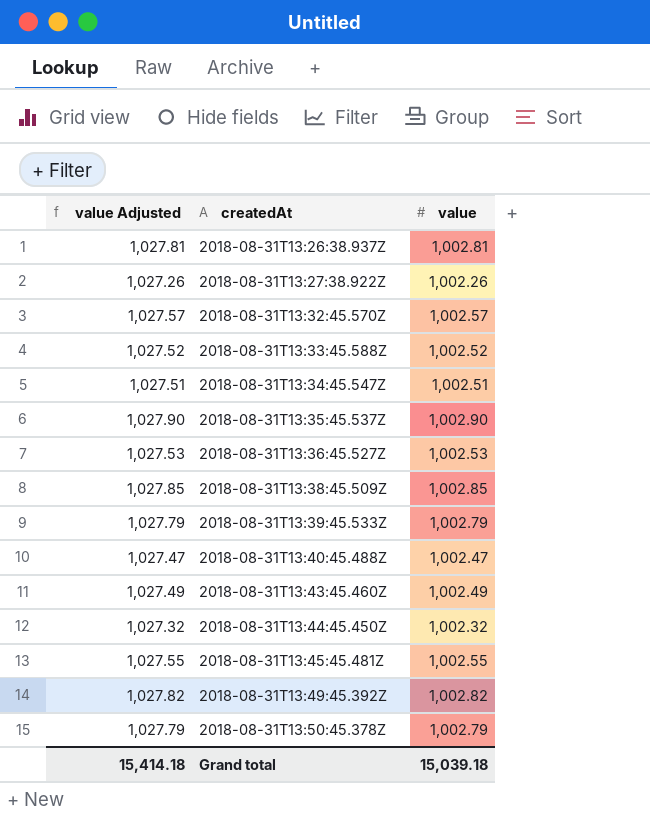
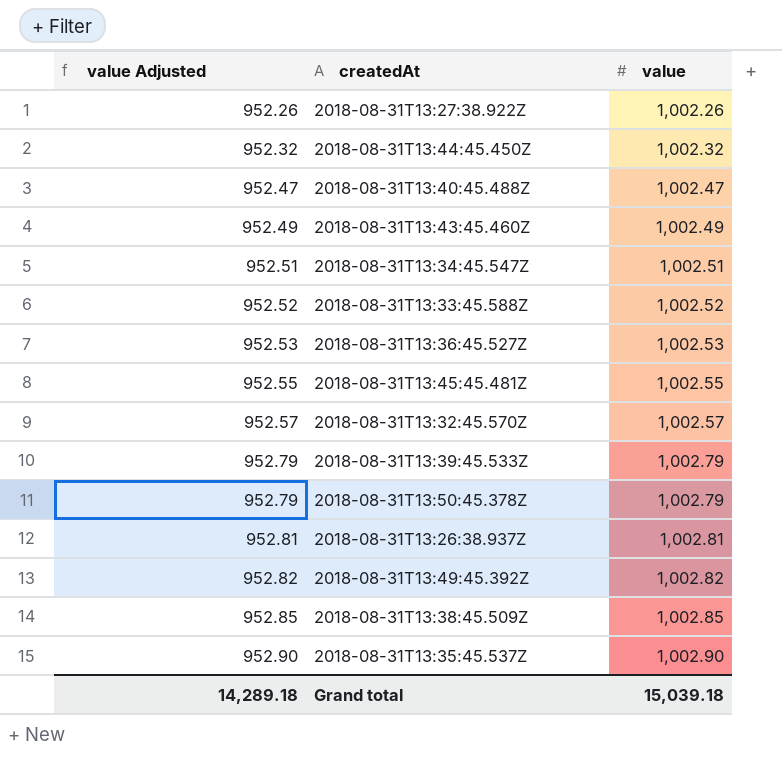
row order: createdAt ascending -> value Adjusted ascending
column value Adjusted | formula: [value] + 25 -> [value] - 50
Grand total | value Adjusted: 15,414.18 -> 14,289.18

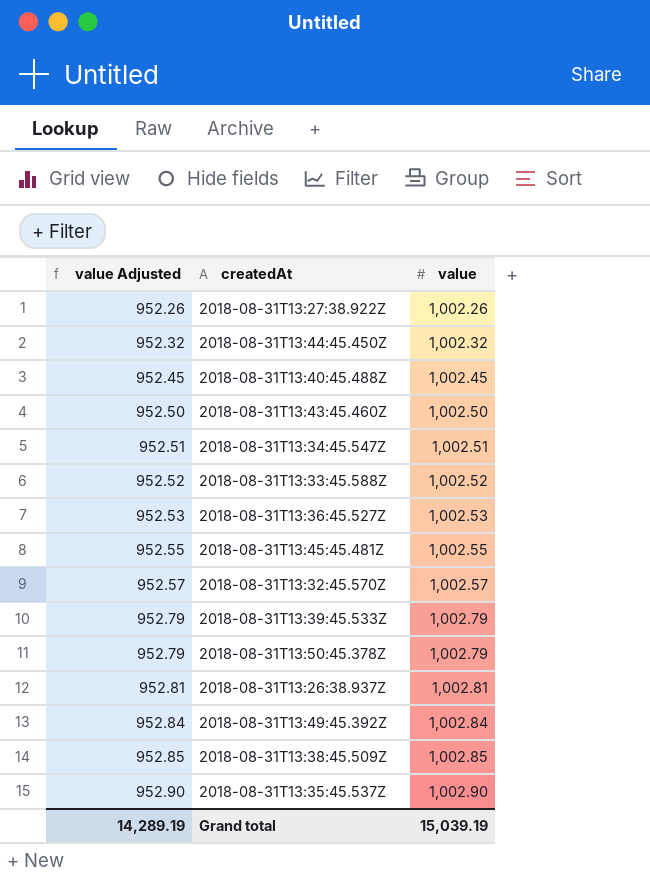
2018-08-31T13:40:45.488Z | value Adjusted: 952.47 -> 952.45
2018-08-31T13:40:45.488Z | value: 1,002.47 -> 1,002.45
2018-08-31T13:43:45.460Z | value Adjusted: 952.49 -> 952.50
2018-08-31T13:43:45.460Z | value: 1,002.49 -> 1,002.50
2018-08-31T13:49:45.392Z | value Adjusted: 952.82 -> 952.84
2018-08-31T13:49:45.392Z | value: 1,002.82 -> 1,002.84
Grand total | value Adjusted: 14,289.18 -> 14,289.19
Grand total | value: 15,039.18 -> 15,039.19

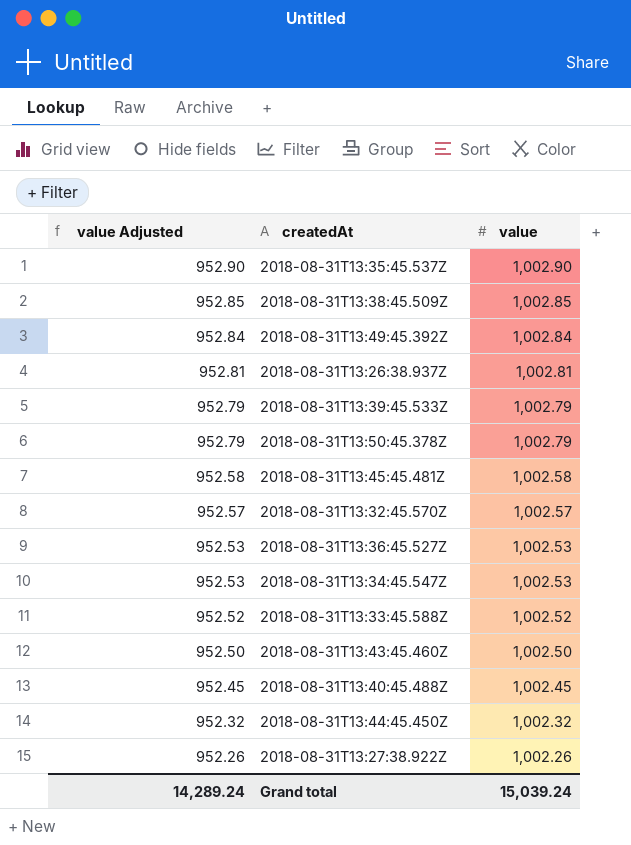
row order: value Adjusted ascending -> value Adjusted descending
2018-08-31T13:45:45.481Z | value Adjusted: 952.55 -> 952.58
2018-08-31T13:45:45.481Z | value: 1,002.55 -> 1,002.58
2018-08-31T13:34:45.547Z | value Adjusted: 952.51 -> 952.53
2018-08-31T13:34:45.547Z | value: 1,002.51 -> 1,002.53
Grand total | value Adjusted: 14,289.19 -> 14,289.24
Grand total | value: 15,039.19 -> 15,039.24

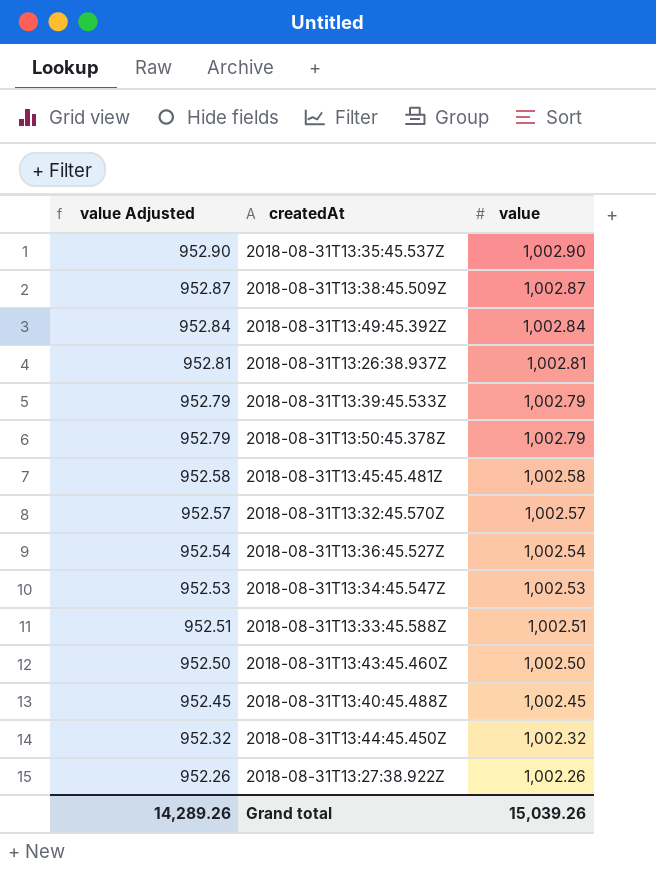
2018-08-31T13:38:45.509Z | value Adjusted: 952.85 -> 952.87
2018-08-31T13:38:45.509Z | value: 1,002.85 -> 1,002.87
2018-08-31T13:36:45.527Z | value Adjusted: 952.53 -> 952.54
2018-08-31T13:36:45.527Z | value: 1,002.53 -> 1,002.54
2018-08-31T13:33:45.588Z | value Adjusted: 952.52 -> 952.51
2018-08-31T13:33:45.588Z | value: 1,002.52 -> 1,002.51
Grand total | value Adjusted: 14,289.24 -> 14,289.26
Grand total | value: 15,039.24 -> 15,039.26

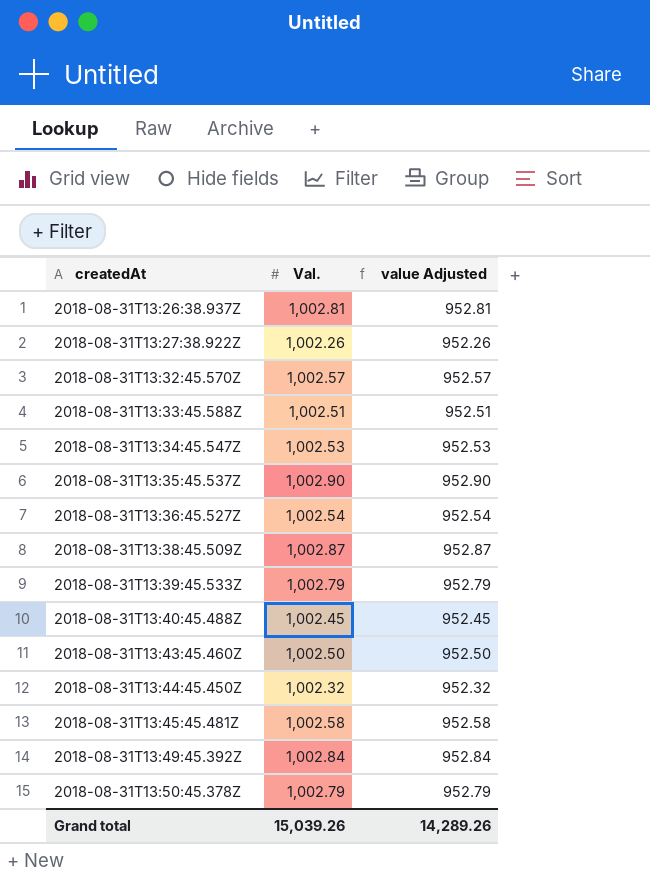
row order: value Adjusted descending -> createdAt ascending
column name: value -> Val.
column value Adjusted | position: 1 -> 3

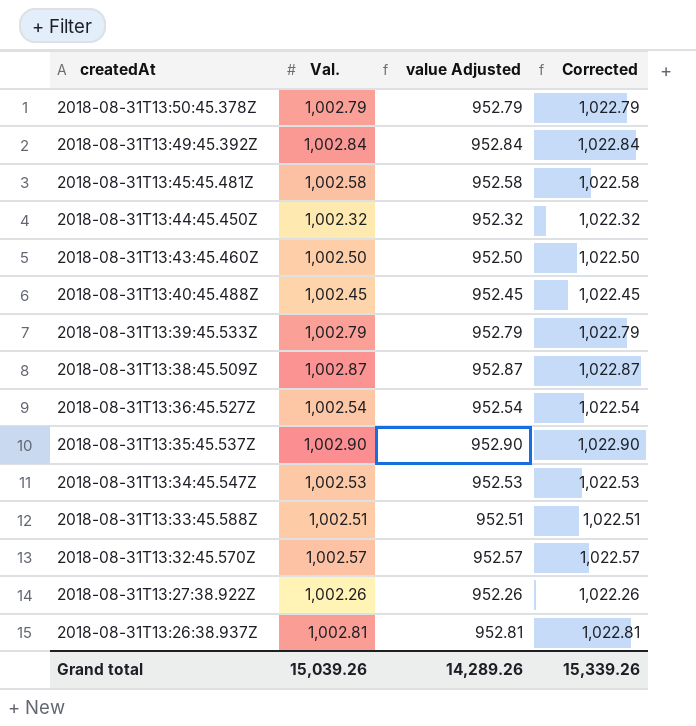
row order: createdAt ascending -> createdAt descending
column Corrected | formula: none -> [Val.] + 20

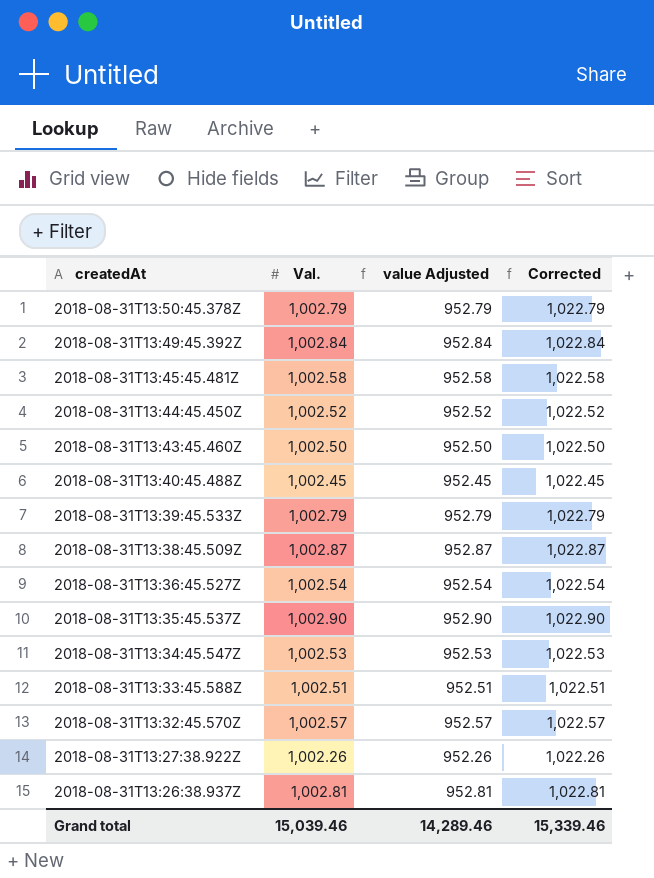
2018-08-31T13:44:45.450Z | Val.: 1,002.32 -> 1,002.52
2018-08-31T13:44:45.450Z | value Adjusted: 952.32 -> 952.52
2018-08-31T13:44:45.450Z | Corrected: 1,022.32 -> 1,022.52
Grand total | Val.: 15,039.26 -> 15,039.46
Grand total | value Adjusted: 14,289.26 -> 14,289.46
Grand total | Corrected: 15,339.26 -> 15,339.46

